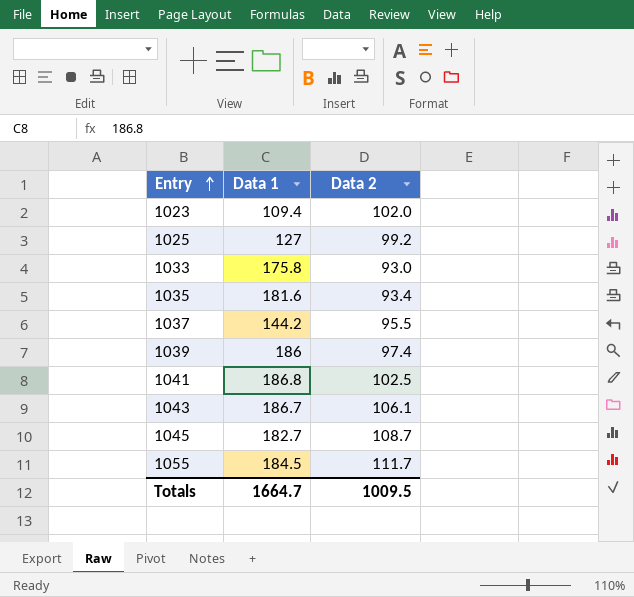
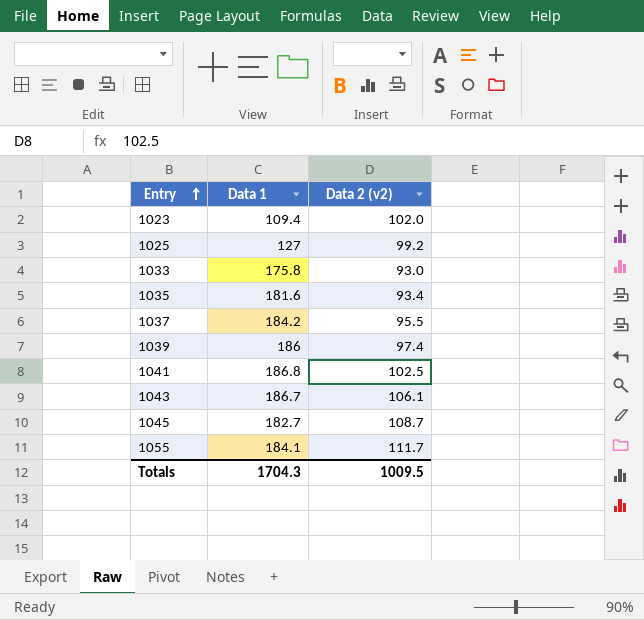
column name: Data 2 -> Data 2 (v2)
1037 | Data 1: 144.2 -> 184.2
1055 | Data 1: 184.5 -> 184.1
Totals | Data 1: 1664.7 -> 1704.3

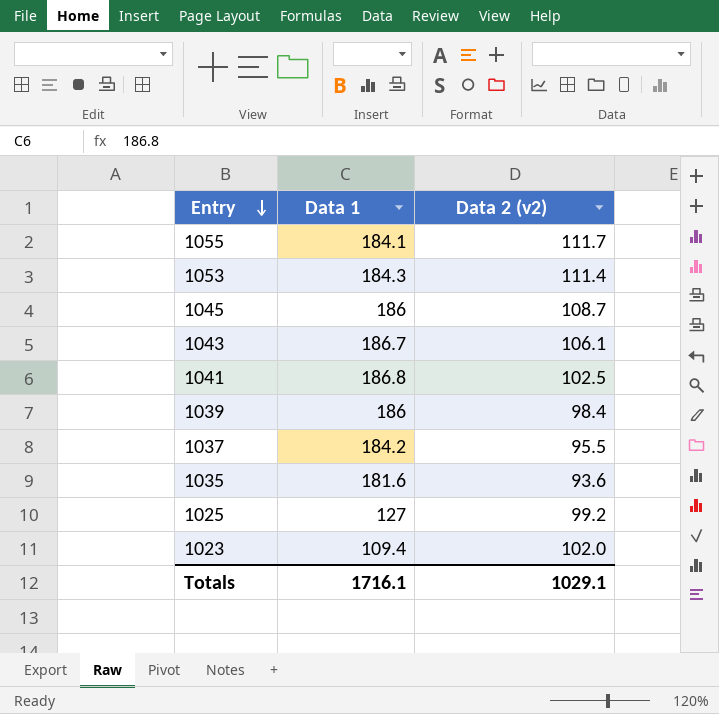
row order: Entry ascending -> Entry descending
row 1033: 175.8 | 93.0 -> none
row 1053: none -> 184.3 | 111.4
1045 | Data 1: 182.7 -> 186
1039 | Data 2 (v2): 97.4 -> 98.4
1035 | Data 2 (v2): 93.4 -> 93.6
Totals | Data 1: 1704.3 -> 1716.1
Totals | Data 2 (v2): 1009.5 -> 1029.1

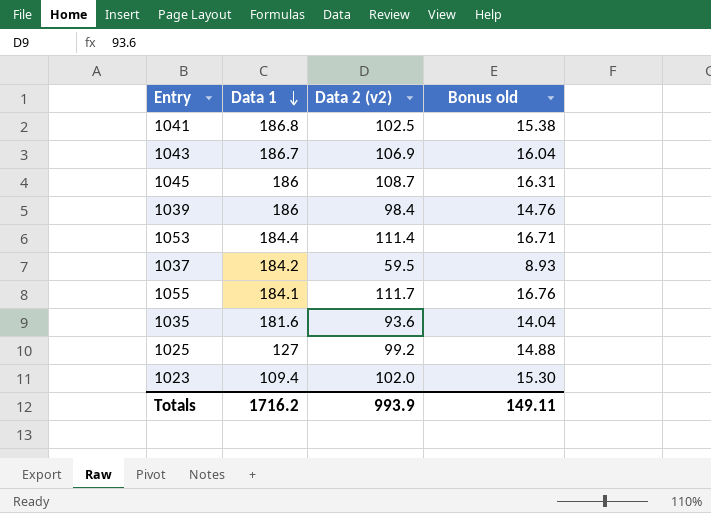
row order: Entry descending -> Data 1 descending
column Bonus old | formula: none -> [Data 2 (v2)] * 0.15
1043 | Data 2 (v2): 106.1 -> 106.9
1053 | Data 1: 184.3 -> 184.4
1037 | Data 2 (v2): 95.5 -> 59.5
Totals | Data 1: 1716.1 -> 1716.2
Totals | Data 2 (v2): 1029.1 -> 993.9

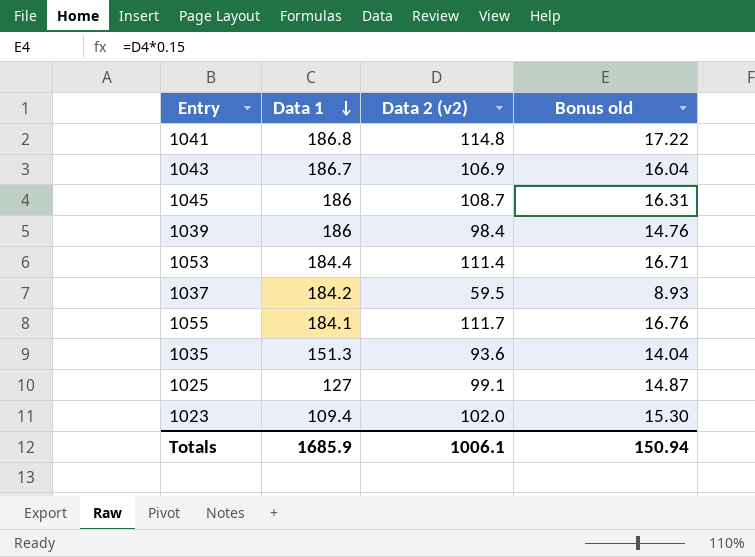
1041 | Data 2 (v2): 102.5 -> 114.8
1041 | Bonus old: 15.38 -> 17.22
1035 | Data 1: 181.6 -> 151.3
1025 | Data 2 (v2): 99.2 -> 99.1
1025 | Bonus old: 14.88 -> 14.87
Totals | Data 1: 1716.2 -> 1685.9
Totals | Data 2 (v2): 993.9 -> 1006.1
Totals | Bonus old: 149.11 -> 150.94

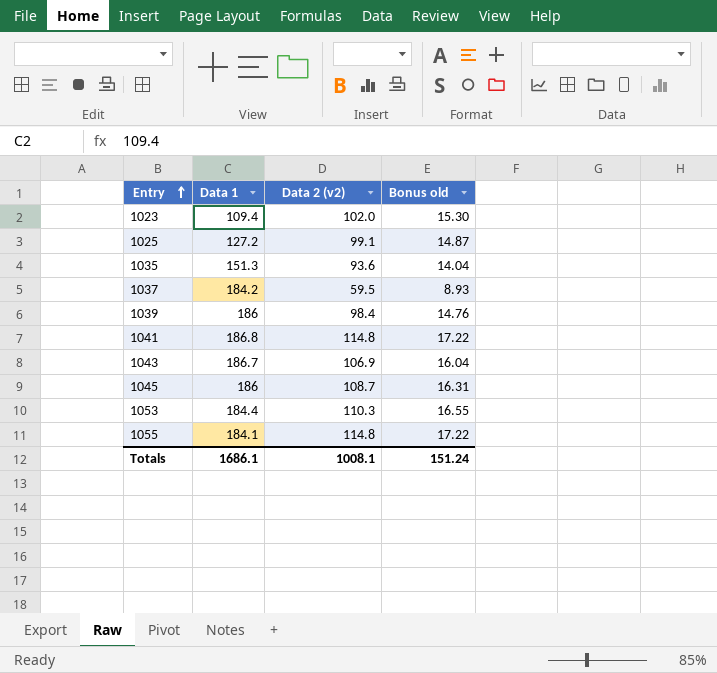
row order: Data 1 descending -> Entry ascending
1025 | Data 1: 127 -> 127.2
1053 | Data 2 (v2): 111.4 -> 110.3
1053 | Bonus old: 16.71 -> 16.55
1055 | Data 2 (v2): 111.7 -> 114.8
1055 | Bonus old: 16.76 -> 17.22
Totals | Data 1: 1685.9 -> 1686.1
Totals | Data 2 (v2): 1006.1 -> 1008.1
Totals | Bonus old: 150.94 -> 151.24

